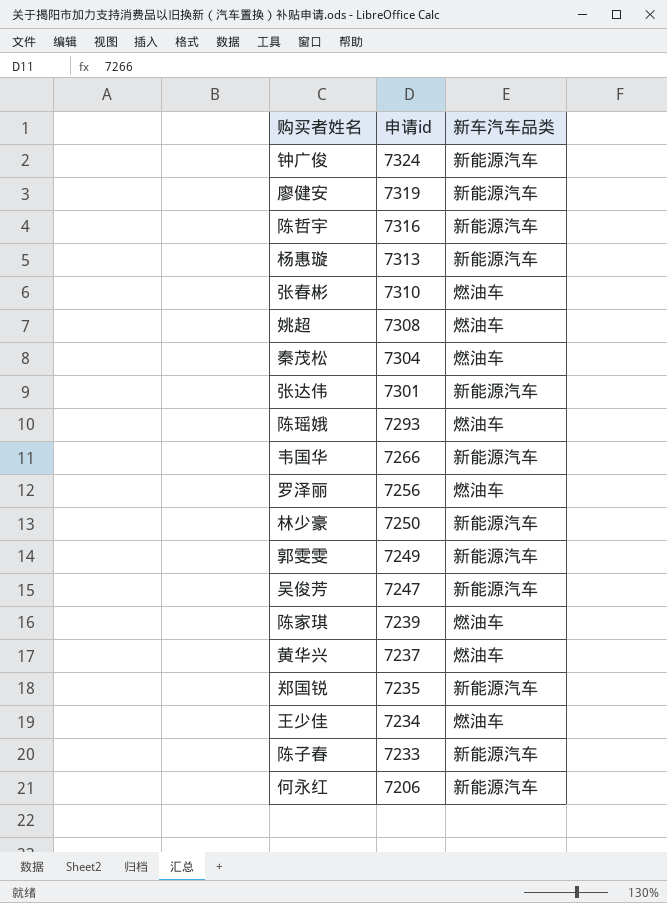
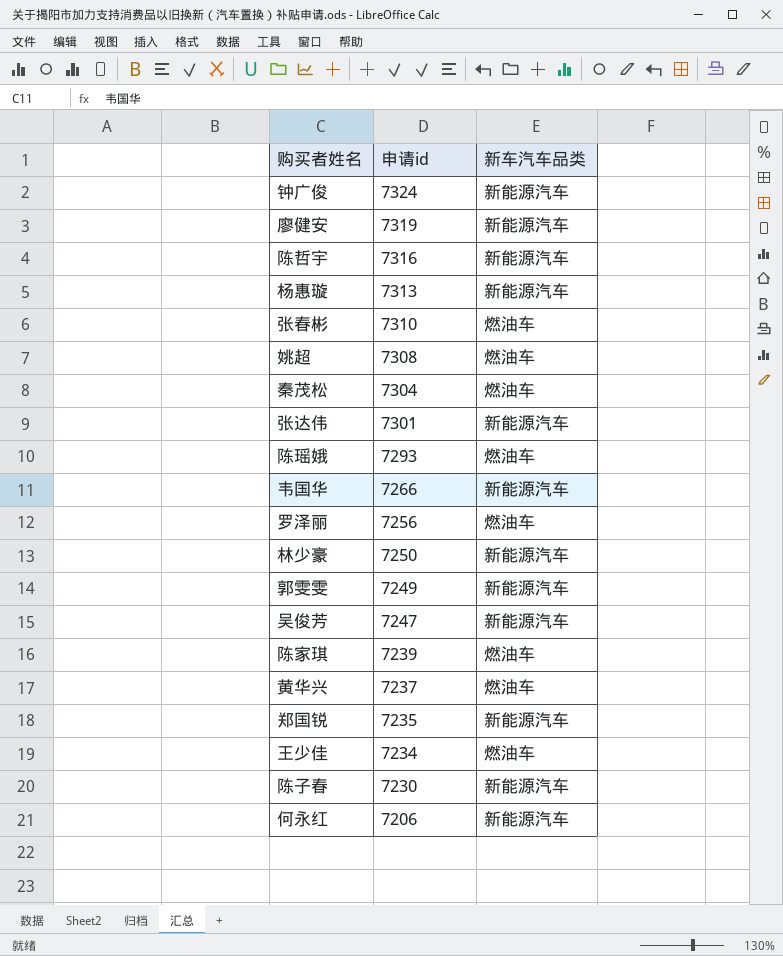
陈子春 | 申请id: 7233 -> 7230

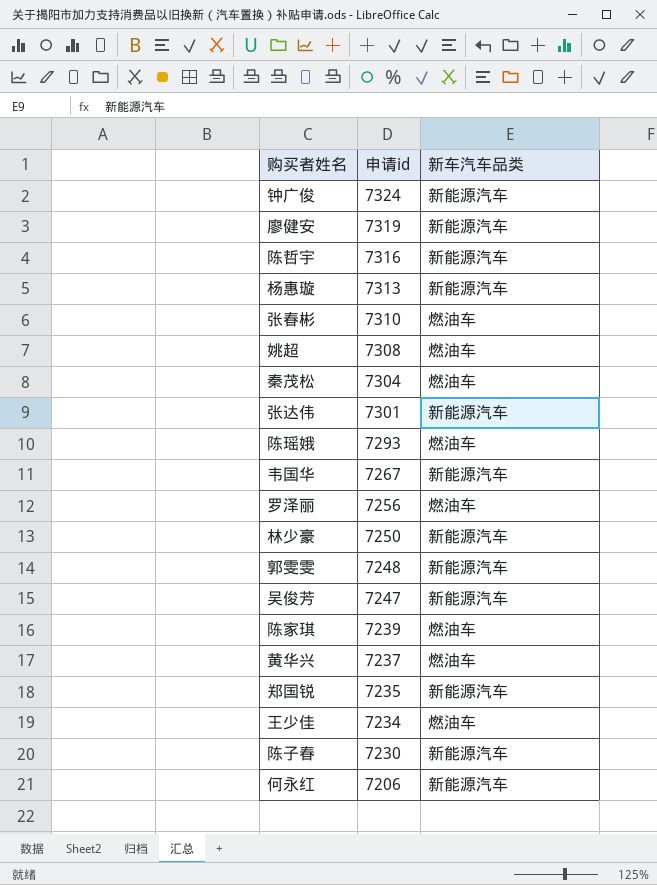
韦国华 | 申请id: 7266 -> 7267
郭雯雯 | 申请id: 7249 -> 7248

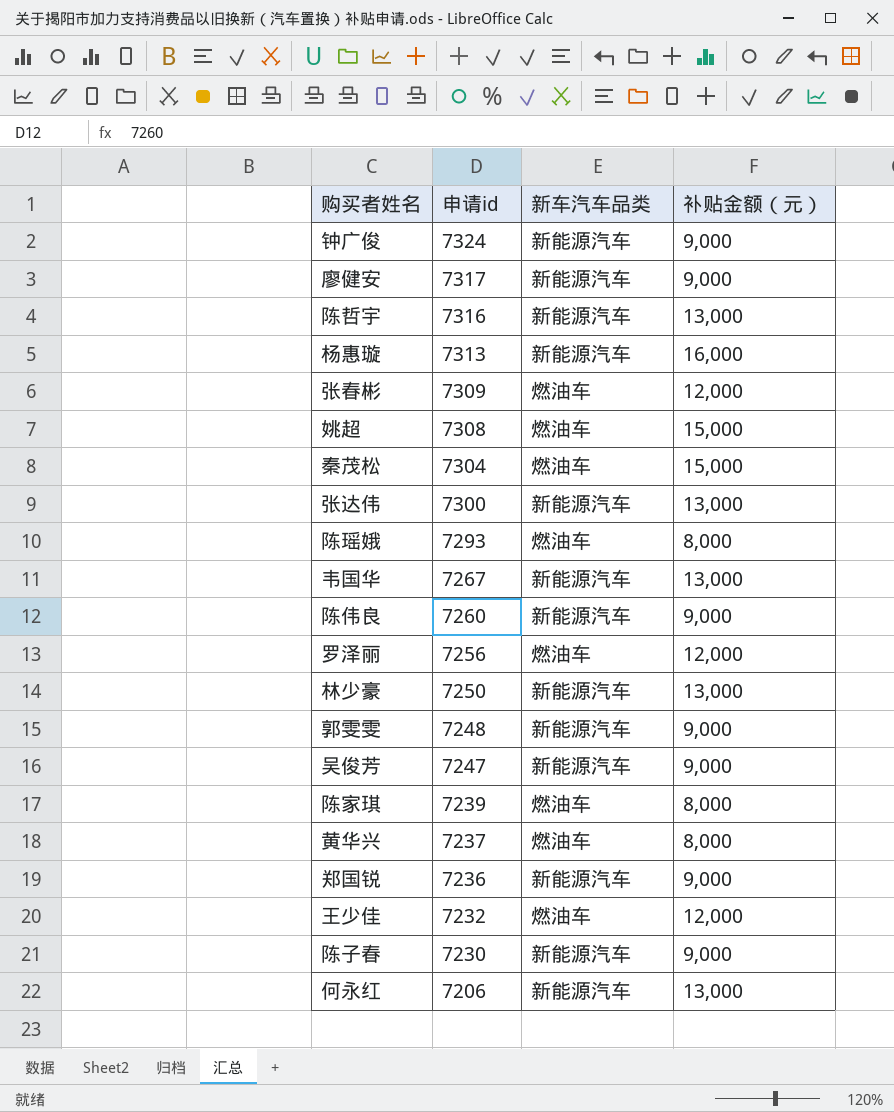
column 补贴金额（元） | position: none -> 4
廖健安 | 申请id: 7319 -> 7317
张春彬 | 申请id: 7310 -> 7309
张达伟 | 申请id: 7301 -> 7300
row 陈伟良: none -> 7260 | 新能源汽车 | 9,000
郑国锐 | 申请id: 7235 -> 7236
王少佳 | 申请id: 7234 -> 7232

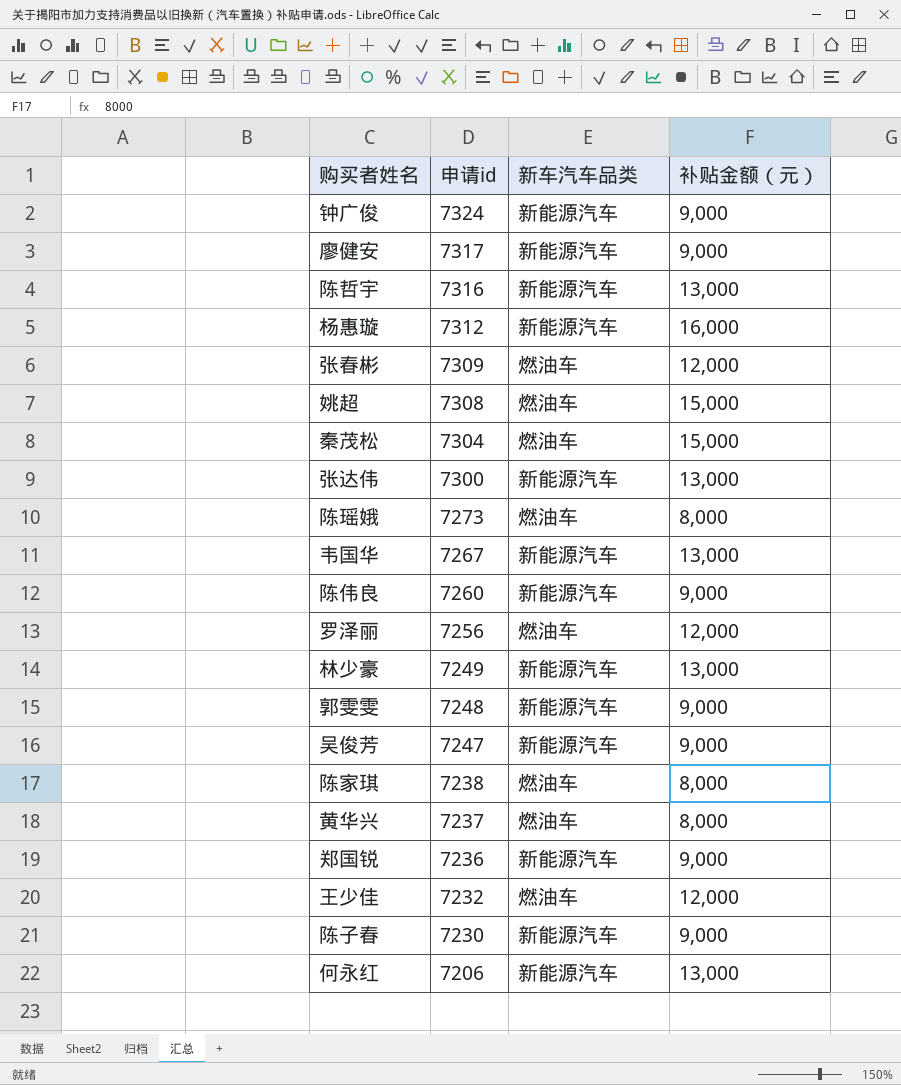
杨惠璇 | 申请id: 7313 -> 7312
陈瑶娥 | 申请id: 7293 -> 7273
林少豪 | 申请id: 7250 -> 7249
陈家琪 | 申请id: 7239 -> 7238

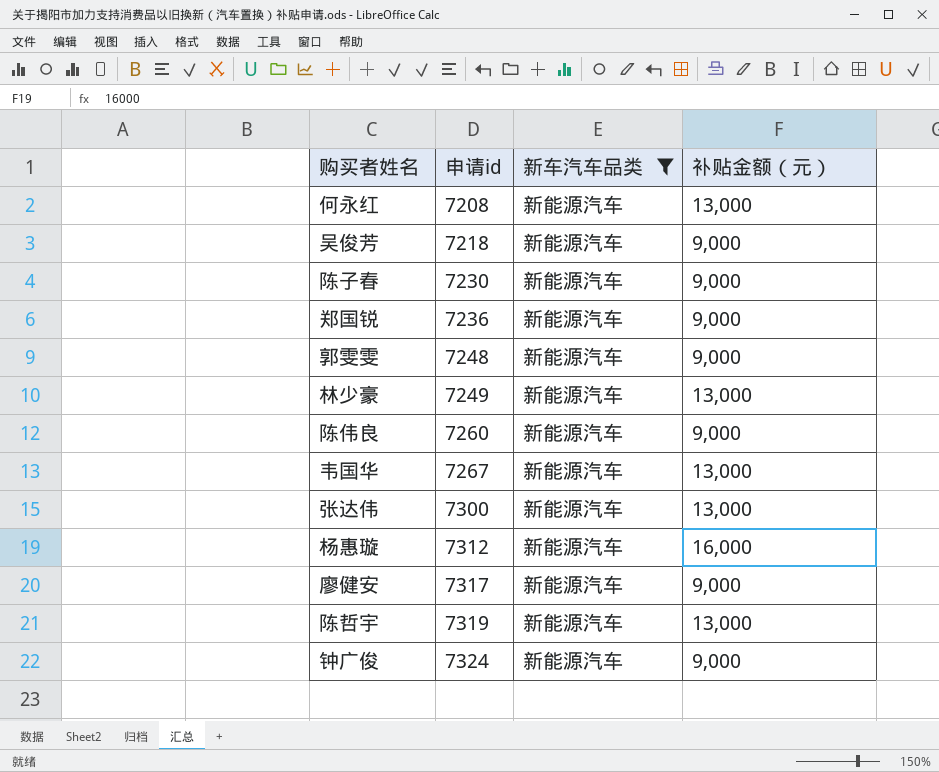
filter: none -> 新车汽车品类 = 新能源汽车
row order: 申请id descending -> 申请id ascending
何永红 | 申请id: 7206 -> 7208
吴俊芳 | 申请id: 7247 -> 7218
陈哲宇 | 申请id: 7316 -> 7319

